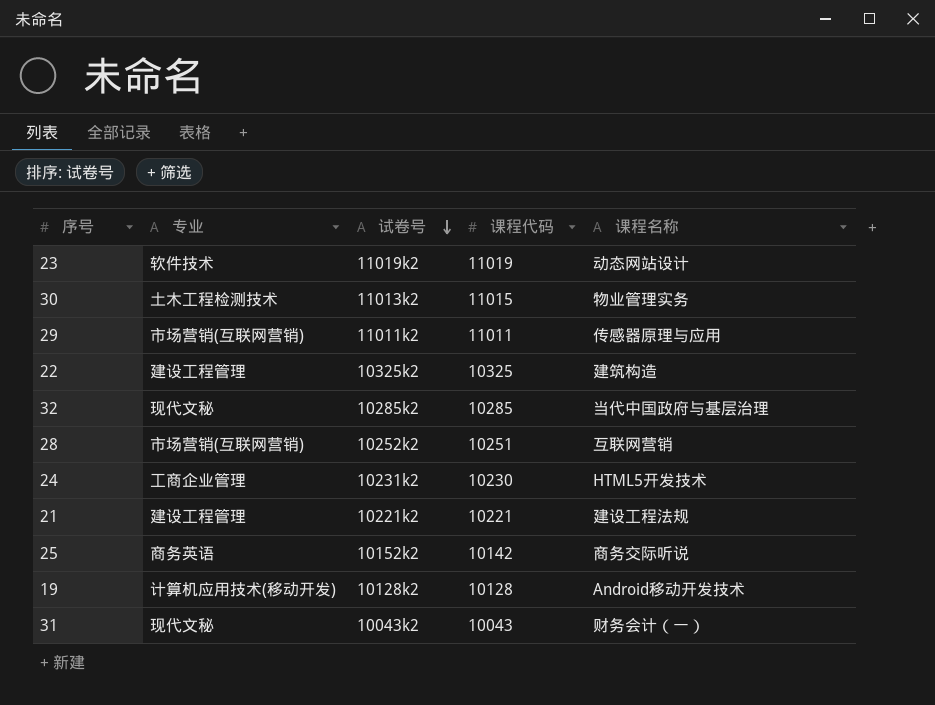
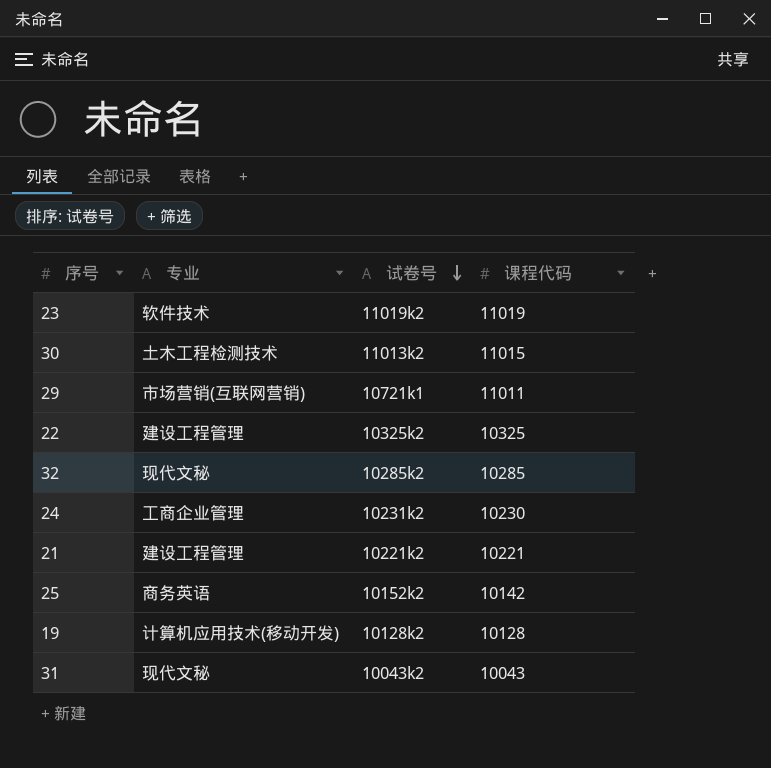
column 课程名称 | position: 5 -> none
row 28: 市场营销(互联网营销) | 10252k2 | 10251 | 互联网营销 -> none
29 | 试卷号: 11011k2 -> 10721k1

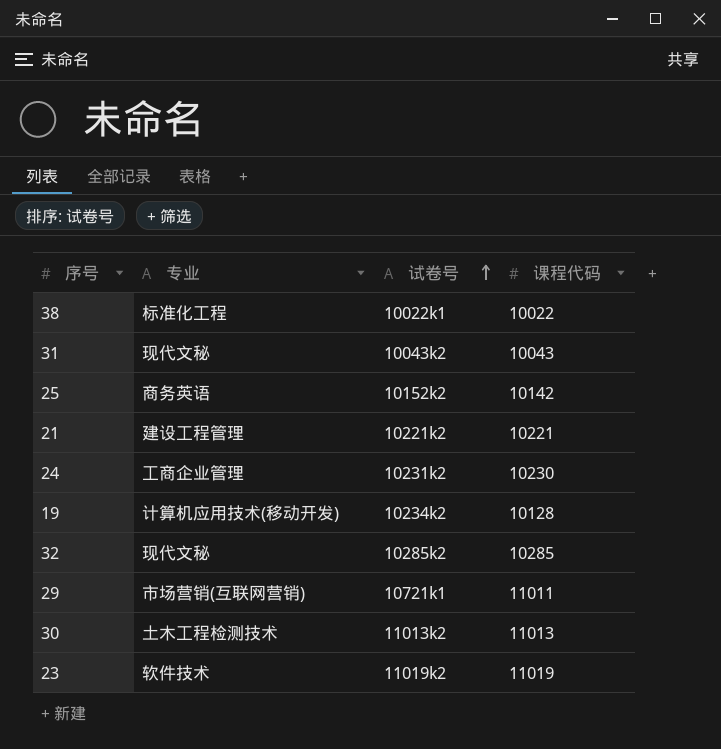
row order: 试卷号 descending -> 试卷号 ascending
row 22: 建设工程管理 | 10325k2 | 10325 -> none
row 38: none -> 标准化工程 | 10022k1 | 10022
19 | 试卷号: 10128k2 -> 10234k2
30 | 课程代码: 11015 -> 11013

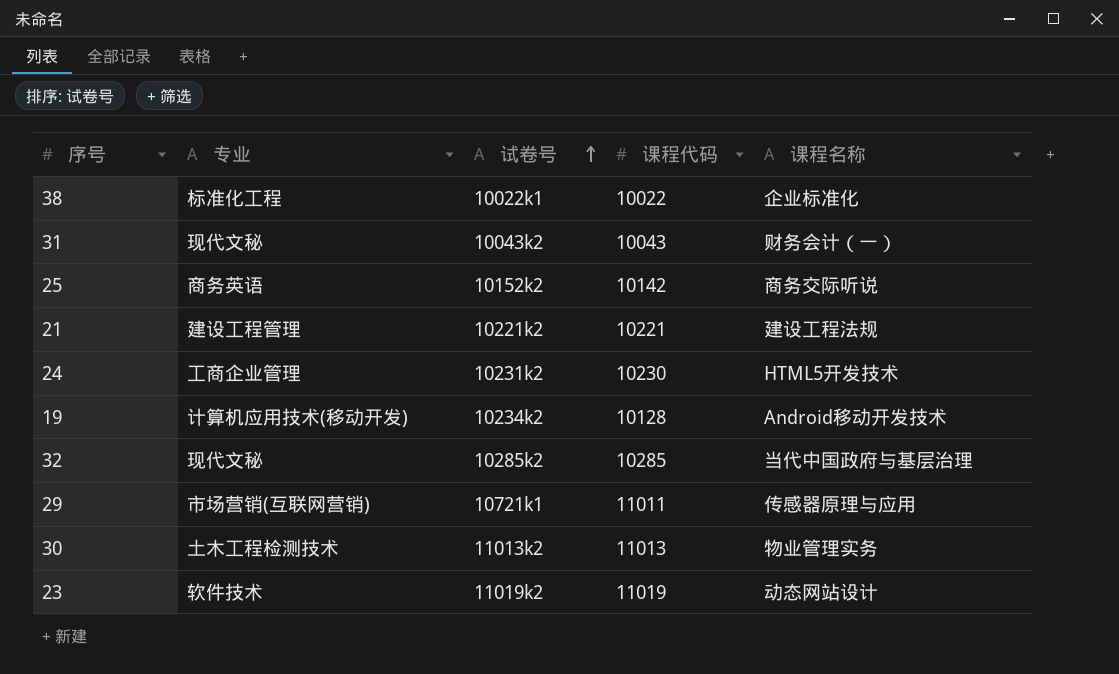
column 课程名称 | position: none -> 5

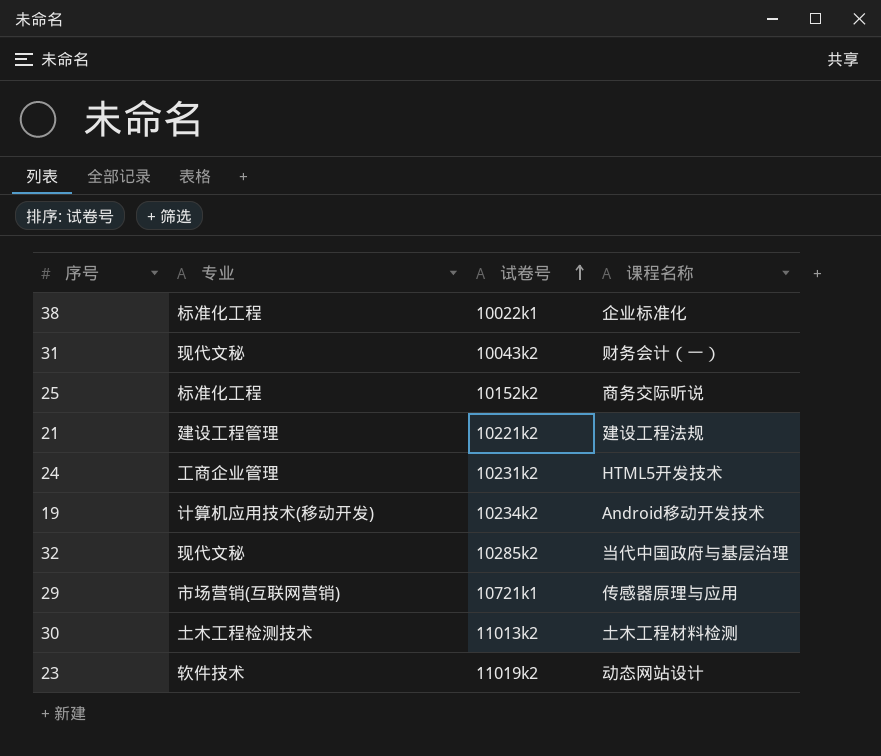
column 课程代码 | position: 4 -> none
25 | 专业: 商务英语 -> 标准化工程
30 | 课程名称: 物业管理实务 -> 土木工程材料检测

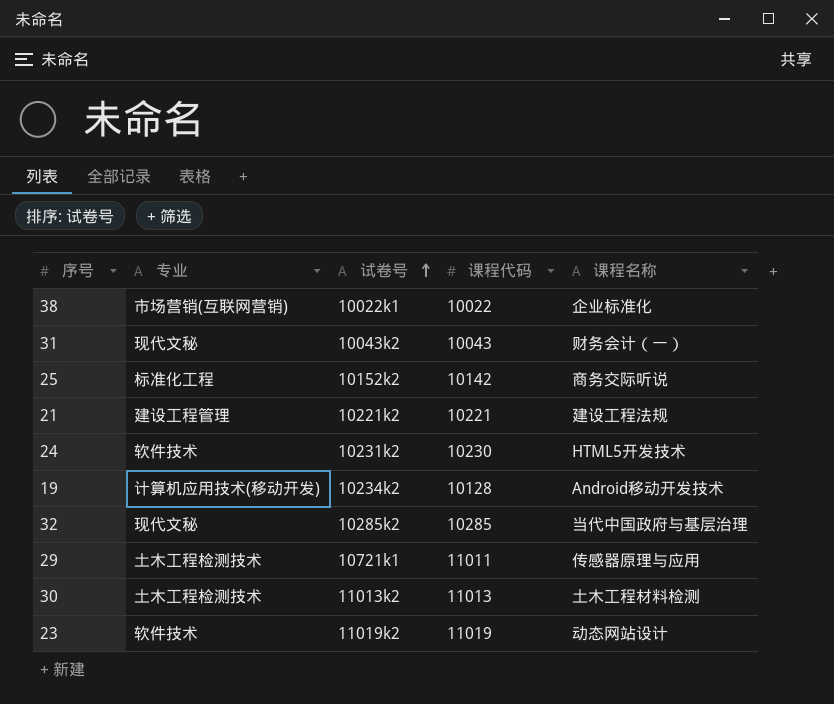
column 课程代码 | position: none -> 4
38 | 专业: 标准化工程 -> 市场营销(互联网营销)
24 | 专业: 工商企业管理 -> 软件技术
29 | 专业: 市场营销(互联网营销) -> 土木工程检测技术

